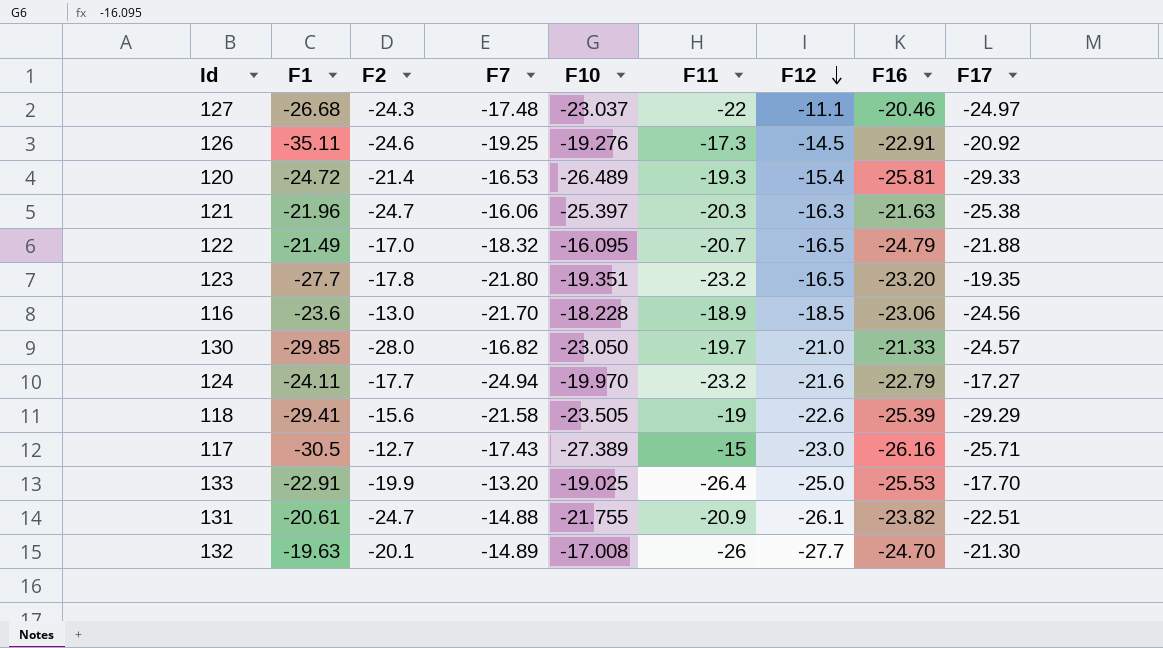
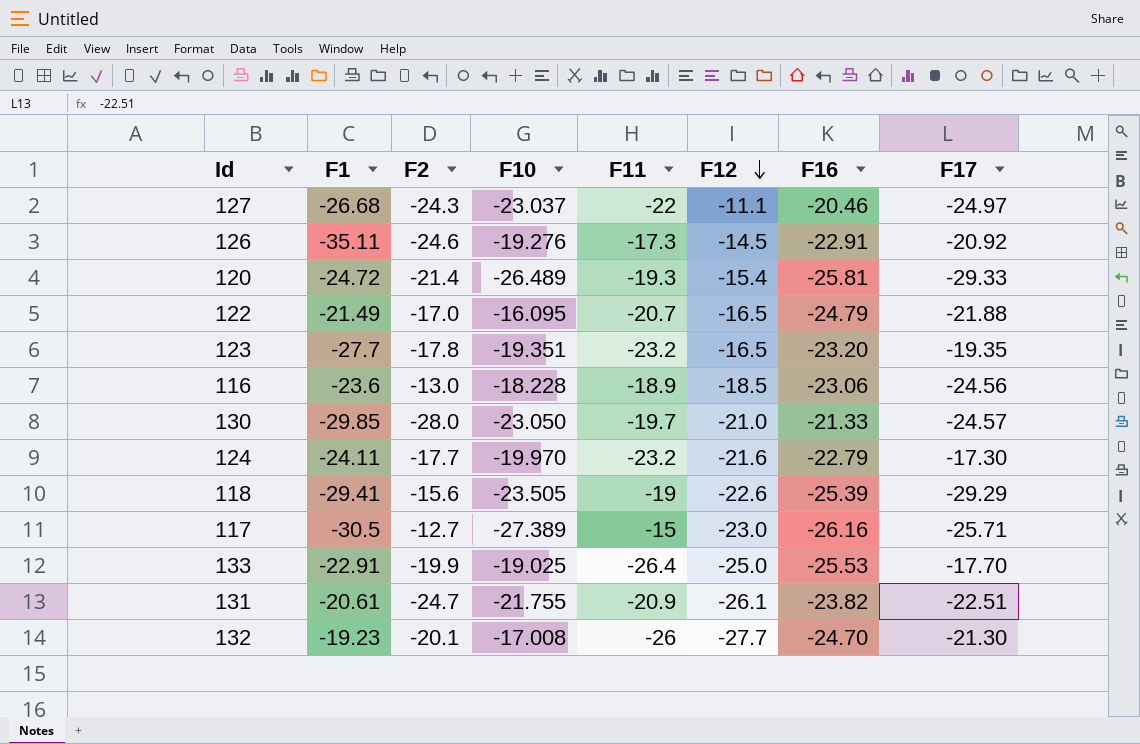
column F7 | position: 4 -> none
row 121: -21.96 | -24.7 | -16.06 | -25.397 | -20.3 | -16.3 | -21.63 | -25.38 -> none
124 | F17: -17.27 -> -17.30
132 | F1: -19.63 -> -19.23

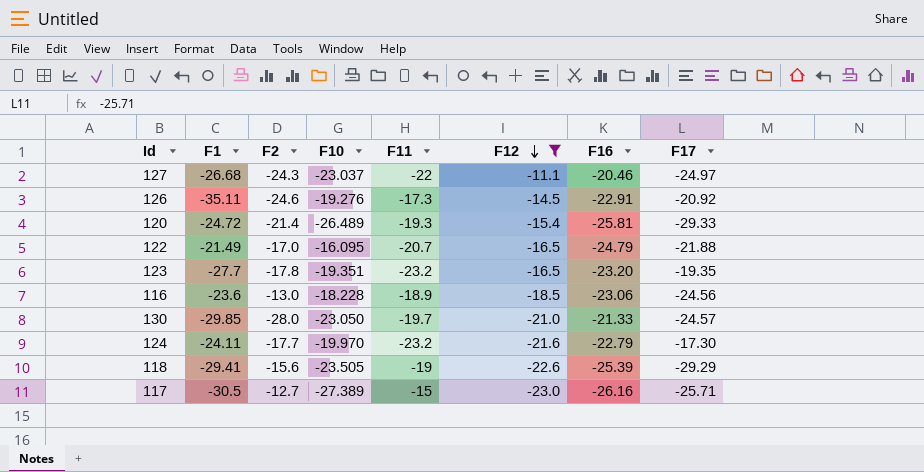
filter: none -> F12 >= -23.0

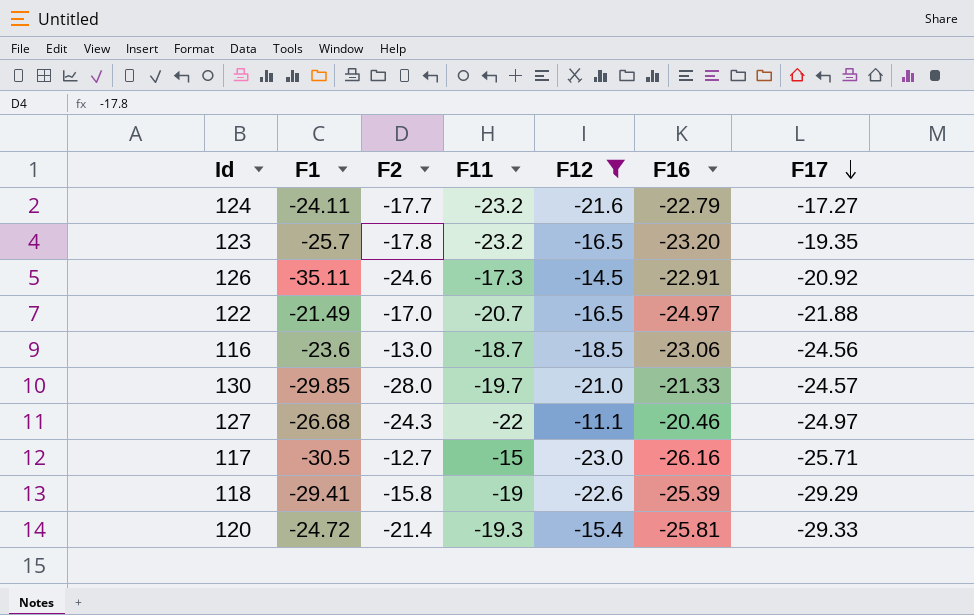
row order: F12 descending -> F17 descending
column F10 | position: 4 -> none
124 | F17: -17.30 -> -17.27
123 | F1: -27.7 -> -25.7
122 | F16: -24.79 -> -24.97
116 | F11: -18.9 -> -18.7
118 | F2: -15.6 -> -15.8

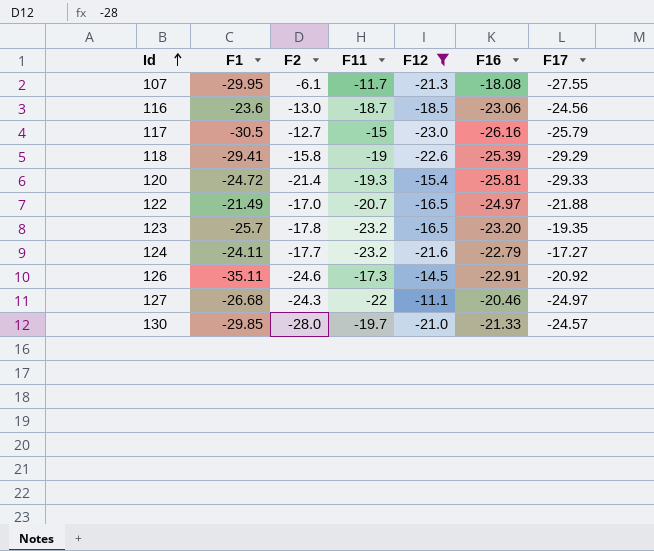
row order: F17 descending -> Id ascending
row 107: none -> -29.95 | -6.1 | -11.7 | -21.3 | -18.08 | -27.55
117 | F17: -25.71 -> -25.79

